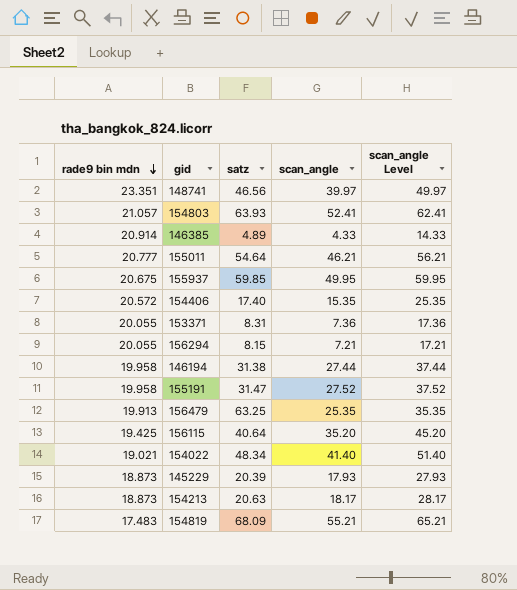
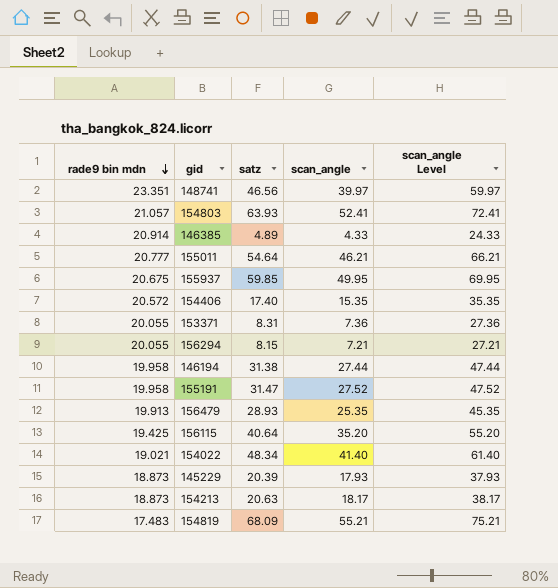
column scan_angle Level | formula: [scan_angle] + 10 -> [scan_angle] + 20
156479 | satz: 63.25 -> 28.93

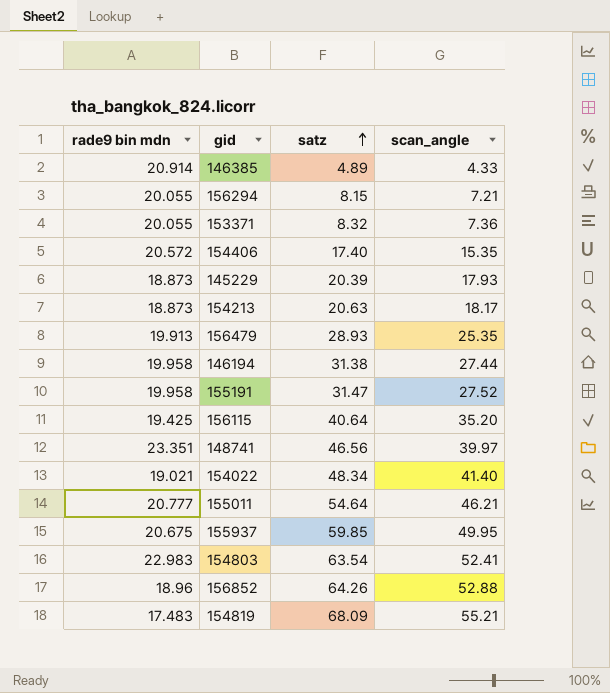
row order: rade9 bin mdn descending -> satz ascending
column scan_angle Level | formula: [scan_angle] + 20 -> none
153371 | satz: 8.31 -> 8.32
154803 | rade9 bin mdn: 21.057 -> 22.983
154803 | satz: 63.93 -> 63.54
row 156852: none -> 18.96 | 64.26 | 52.88

